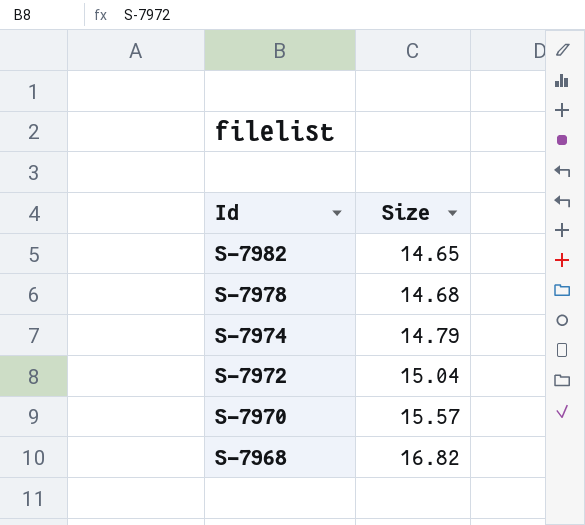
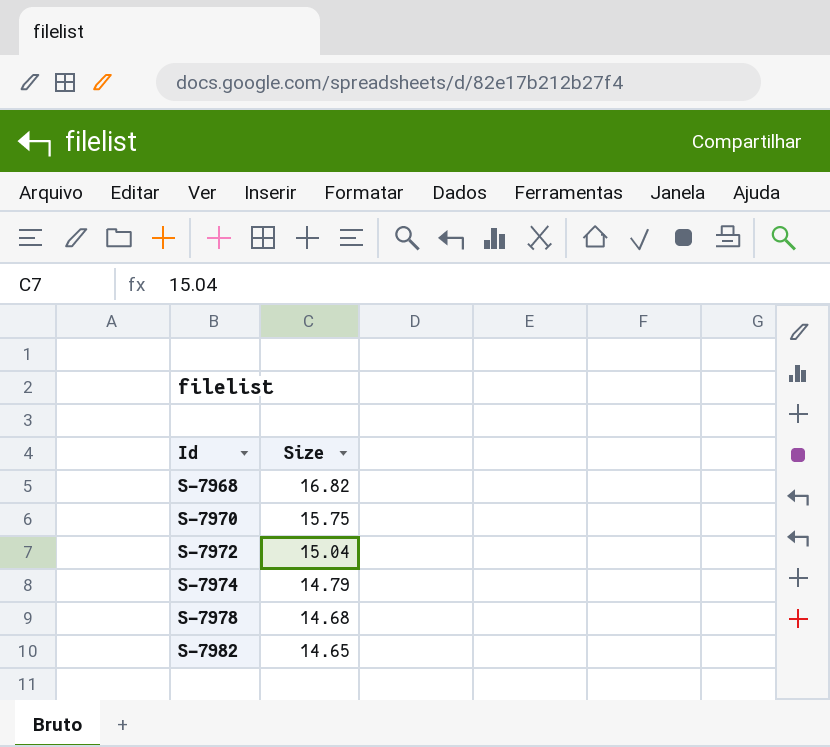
row order: Id descending -> Id ascending
S-7970 | Size: 15.57 -> 15.75

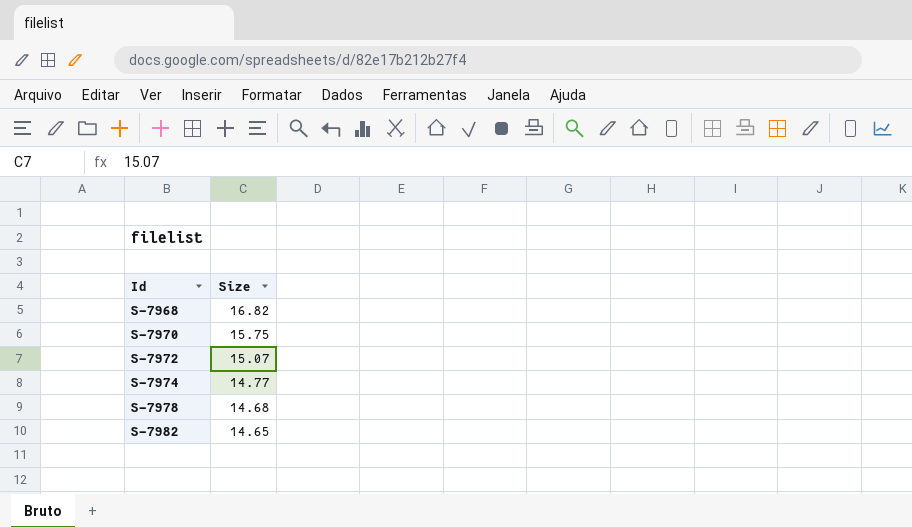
S-7972 | Size: 15.04 -> 15.07
S-7974 | Size: 14.79 -> 14.77

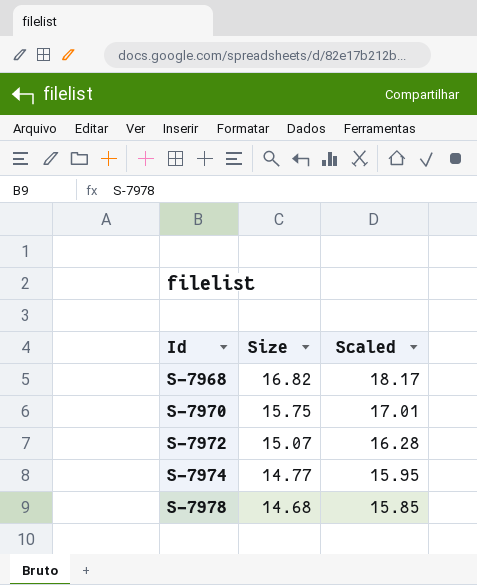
column Scaled | formula: none -> [Size] * 1.08
row S-7982: 14.65 -> none

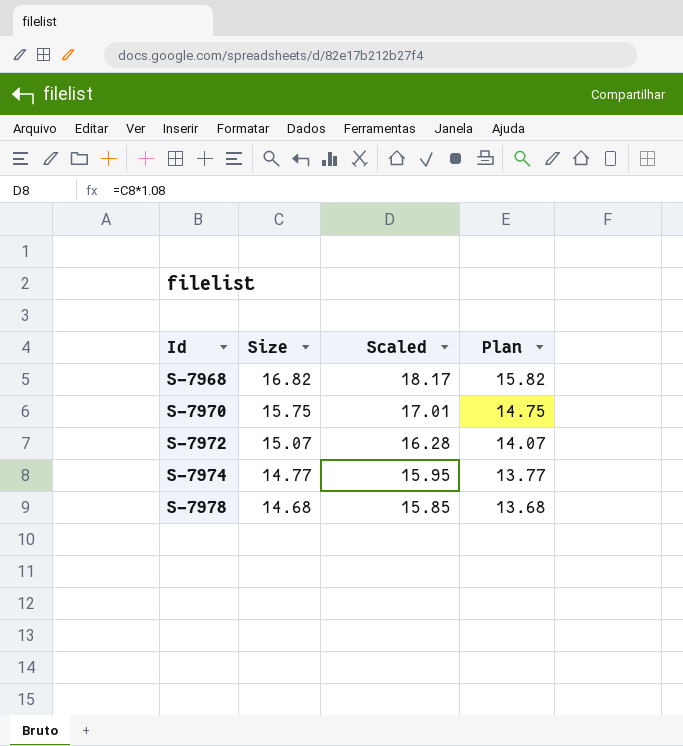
column Plan | formula: none -> [Size] - 1

